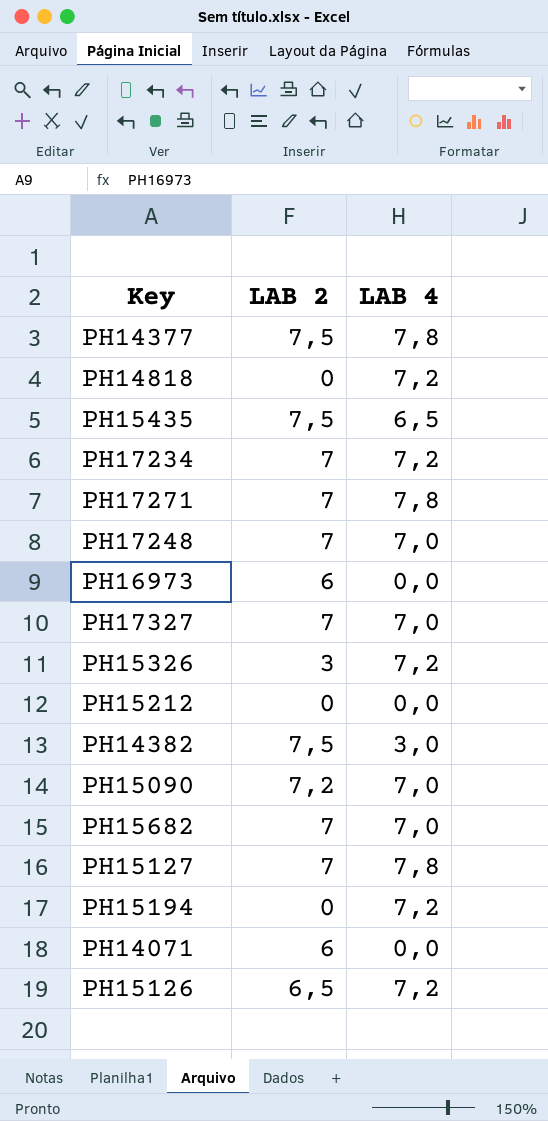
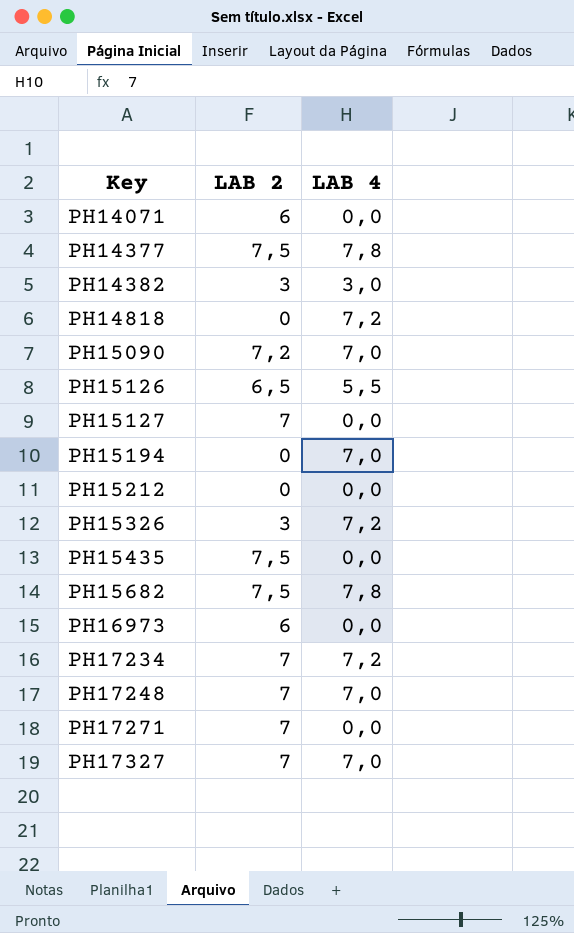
row order: none -> Key ascending
PH14382 | LAB 2: 7,5 -> 3
PH15126 | LAB 4: 7,2 -> 5,5
PH15127 | LAB 4: 7,8 -> 0,0
PH15194 | LAB 4: 7,2 -> 7,0
PH15435 | LAB 4: 6,5 -> 0,0
PH15682 | LAB 2: 7 -> 7,5
PH15682 | LAB 4: 7,0 -> 7,8
PH17271 | LAB 4: 7,8 -> 0,0

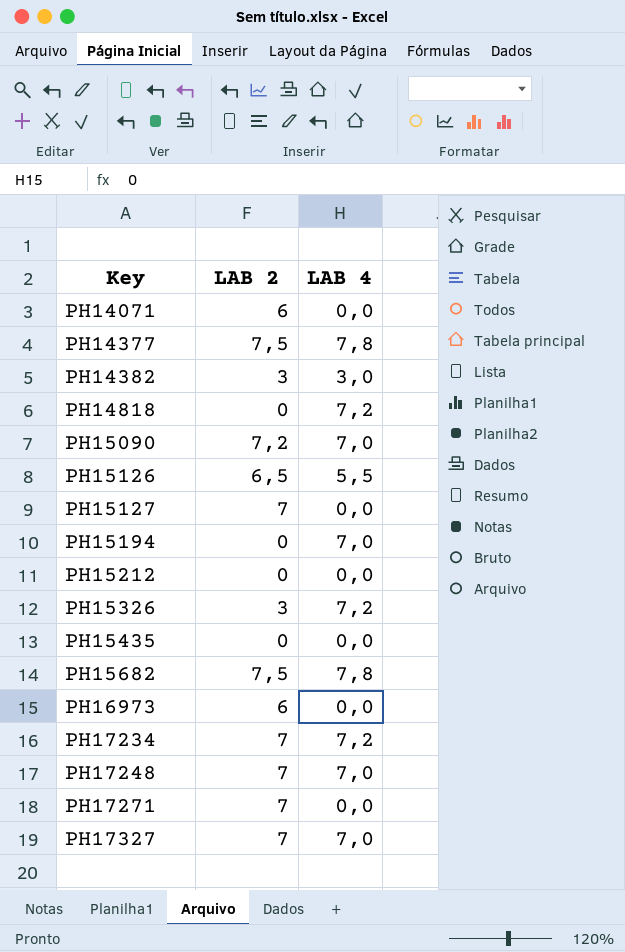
PH15435 | LAB 2: 7,5 -> 0

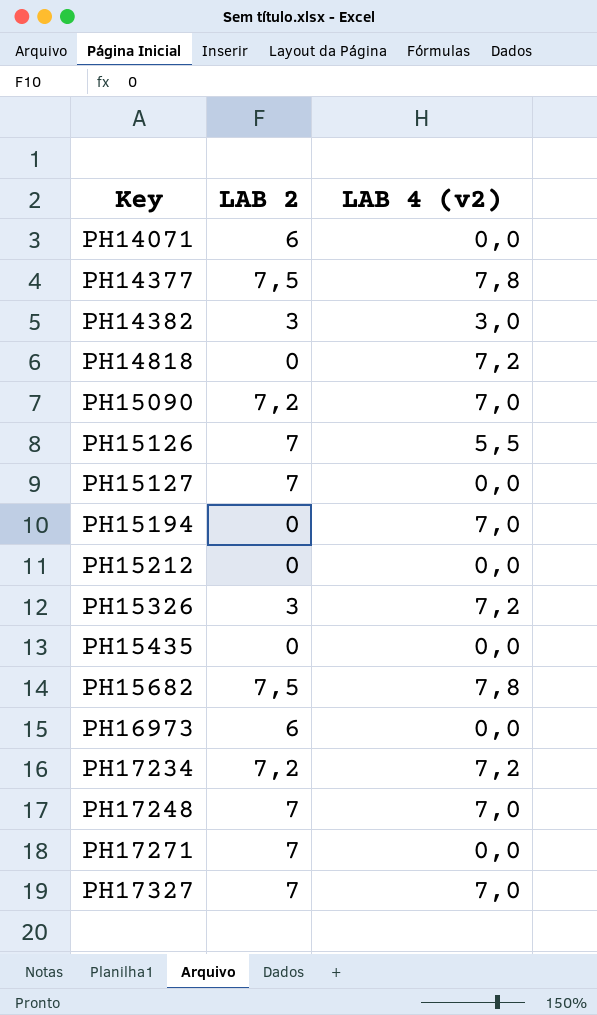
column name: LAB 4 -> LAB 4 (v2)
PH15126 | LAB 2: 6,5 -> 7
PH17234 | LAB 2: 7 -> 7,2

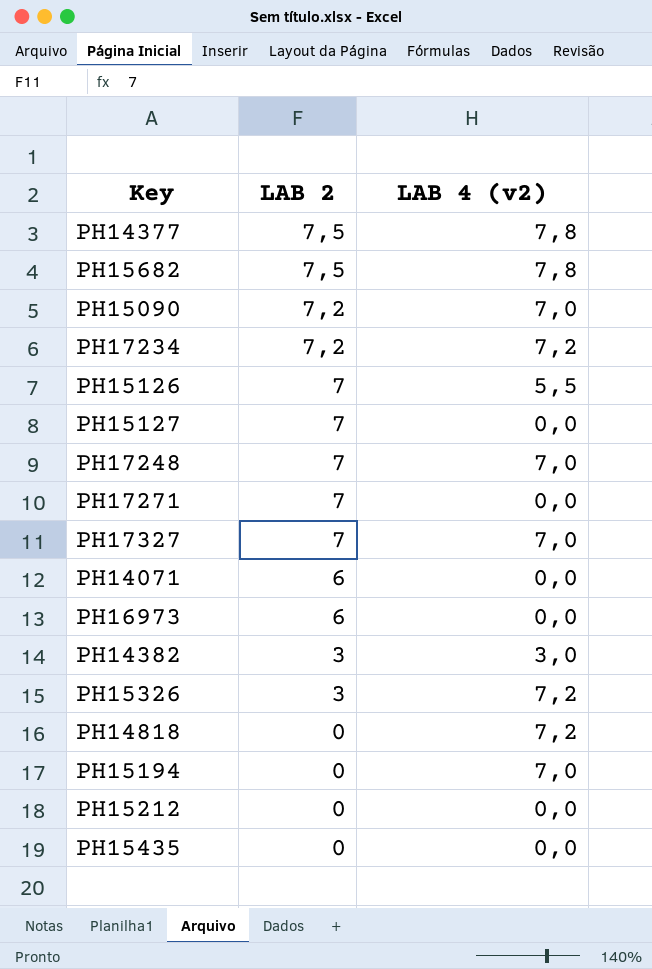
row order: Key ascending -> LAB 2 descending

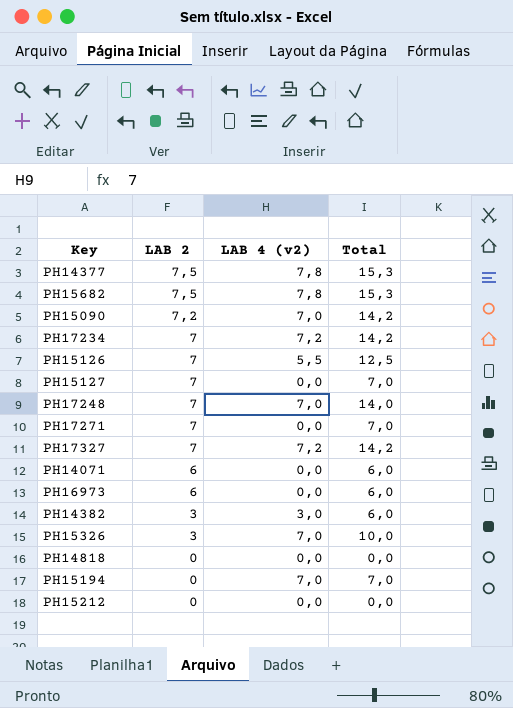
column Total | formula: none -> [LAB 2] + [LAB 4 (v2)]
row PH15435: 0 | 0,0 -> none
PH17234 | LAB 2: 7,2 -> 7
PH17327 | LAB 4 (v2): 7,0 -> 7,2
PH15326 | LAB 4 (v2): 7,2 -> 7,0
PH14818 | LAB 4 (v2): 7,2 -> 0,0

